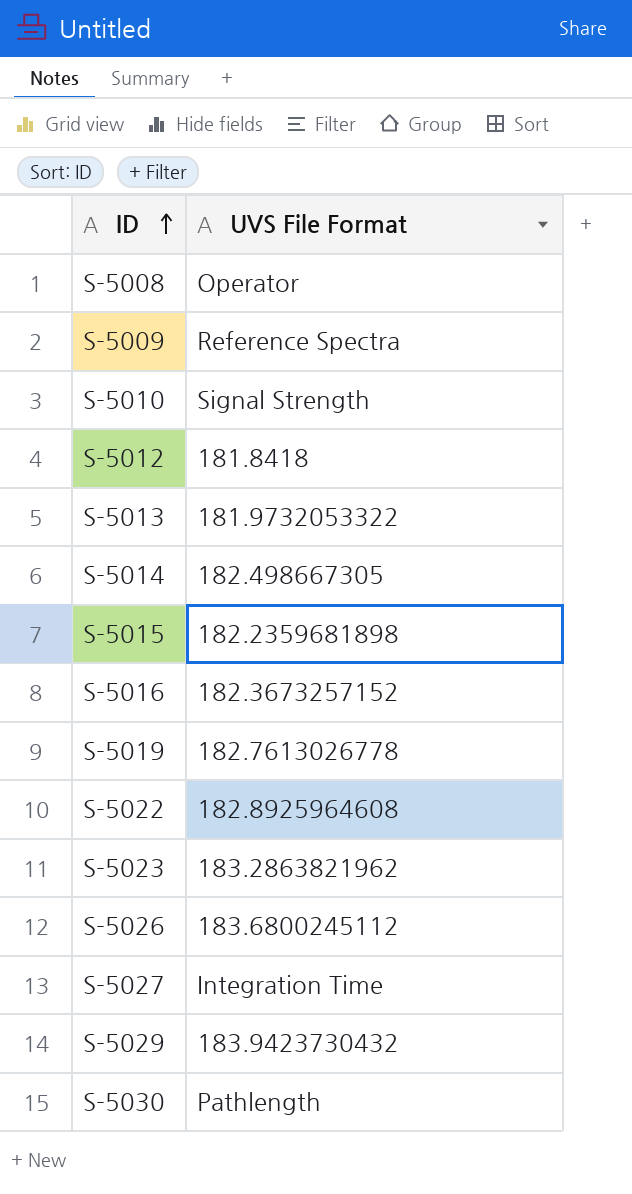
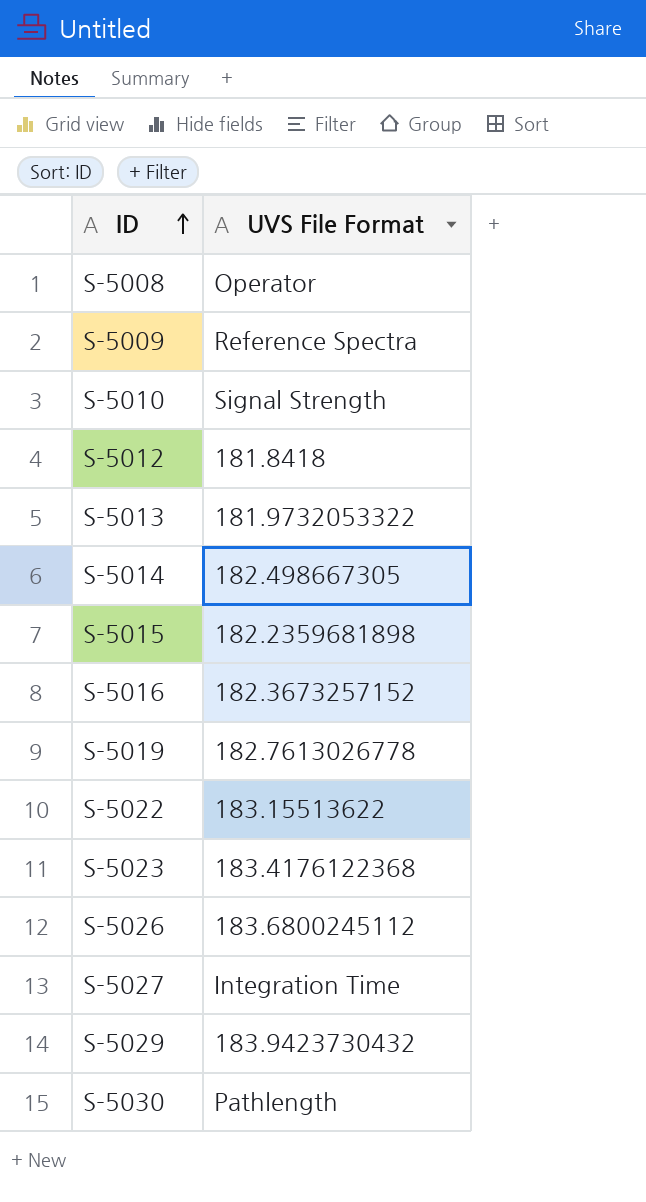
S-5022 | UVS File Format: 182.8925964608 -> 183.15513622
S-5023 | UVS File Format: 183.2863821962 -> 183.4176122368

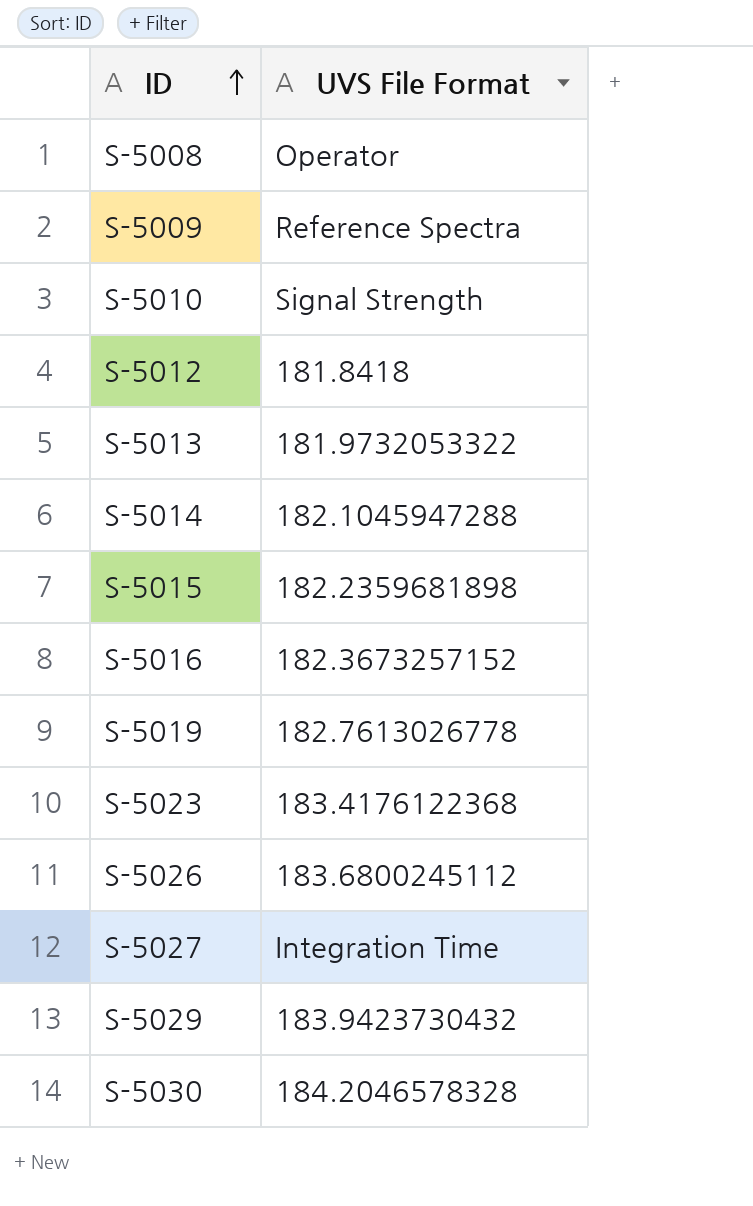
row S-5022: 183.15513622 -> none
S-5014 | UVS File Format: 182.498667305 -> 182.1045947288
S-5030 | UVS File Format: Pathlength -> 184.2046578328

